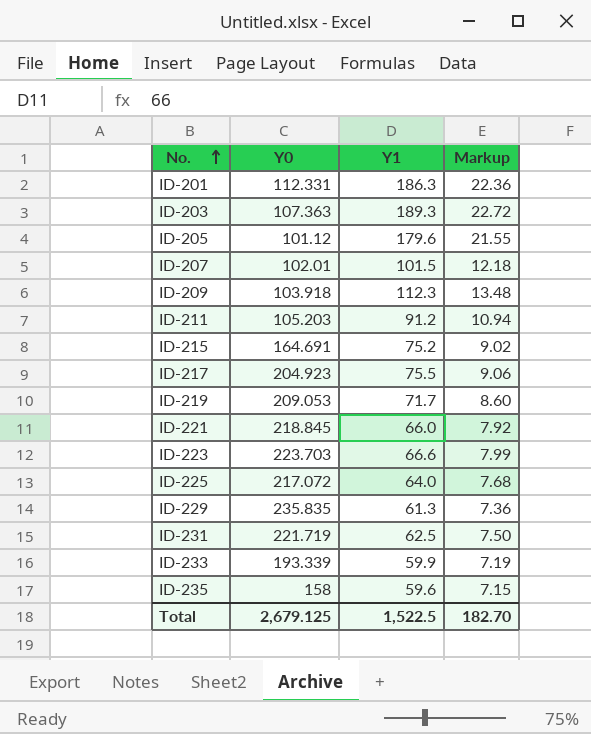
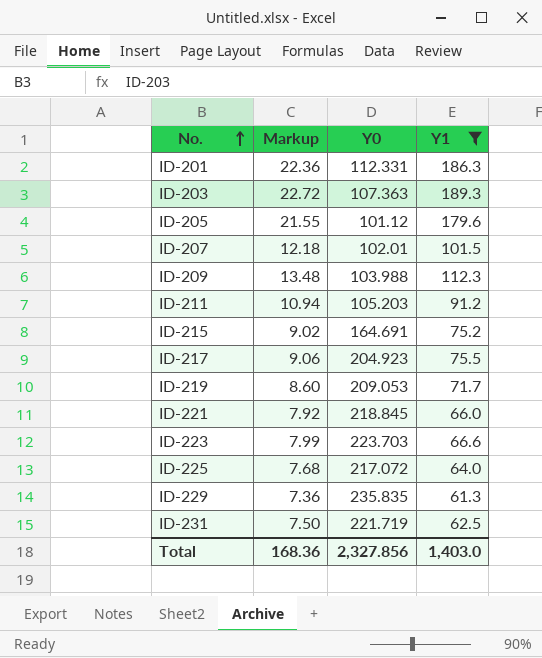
filter: none -> Y1 >= 61.3
column Markup | position: 4 -> 2
ID-209 | Y0: 103.918 -> 103.988
Total | Markup: 182.70 -> 168.36
Total | Y0: 2,679.125 -> 2,327.856
Total | Y1: 1,522.5 -> 1,403.0

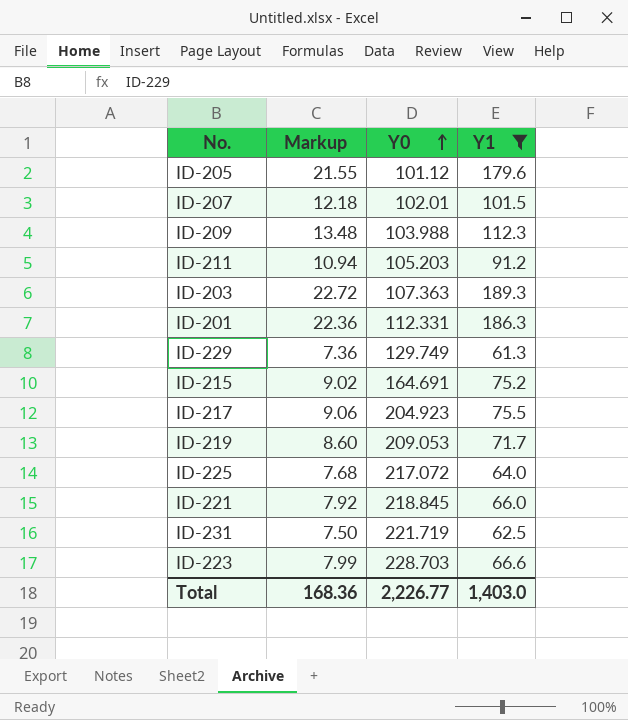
row order: No. ascending -> Y0 ascending
ID-229 | Y0: 235.835 -> 129.749
ID-223 | Y0: 223.703 -> 228.703
Total | Y0: 2,327.856 -> 2,226.77

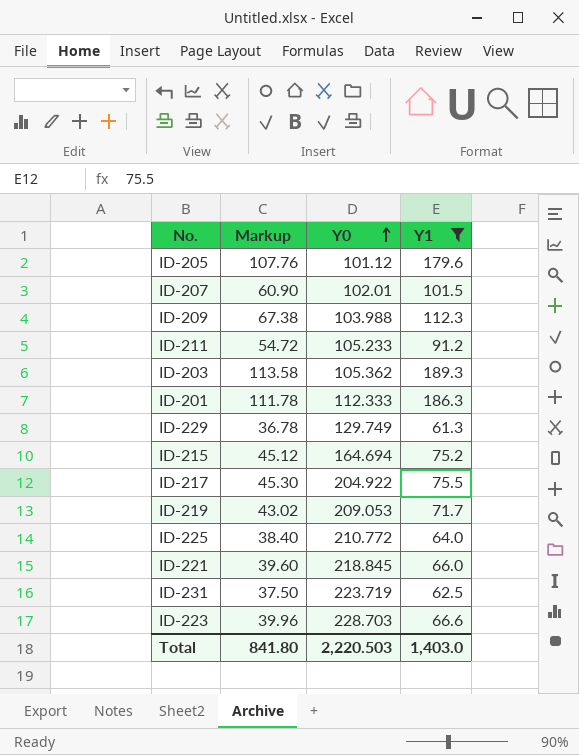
column Markup | formula: [Y1] * 0.12 -> [Y1] * 0.6
ID-211 | Y0: 105.203 -> 105.233
ID-203 | Y0: 107.363 -> 105.362
ID-201 | Y0: 112.331 -> 112.333
ID-215 | Y0: 164.691 -> 164.694
ID-217 | Y0: 204.923 -> 204.922
ID-225 | Y0: 217.072 -> 210.772
ID-231 | Y0: 221.719 -> 223.719
Total | Markup: 168.36 -> 841.80
Total | Y0: 2,226.77 -> 2,220.503

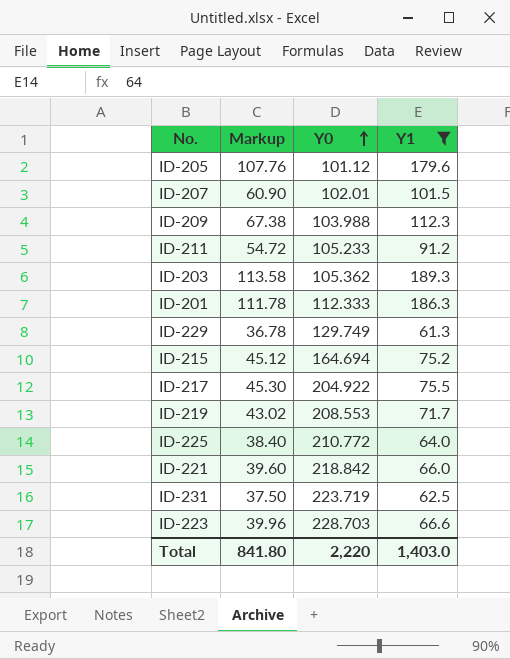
ID-219 | Y0: 209.053 -> 208.553
ID-221 | Y0: 218.845 -> 218.842
Total | Y0: 2,220.503 -> 2,220

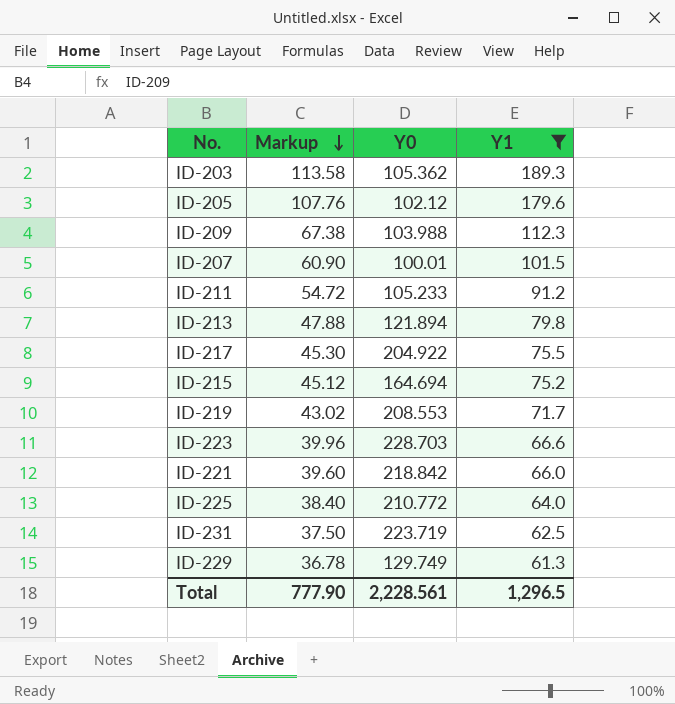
row order: Y0 ascending -> Markup descending
row ID-201: 111.78 | 112.333 | 186.3 -> none
ID-205 | Y0: 101.12 -> 102.12
ID-207 | Y0: 102.01 -> 100.01
row ID-213: none -> 47.88 | 121.894 | 79.8
Total | Markup: 841.80 -> 777.90
Total | Y0: 2,220 -> 2,228.561
Total | Y1: 1,403.0 -> 1,296.5

